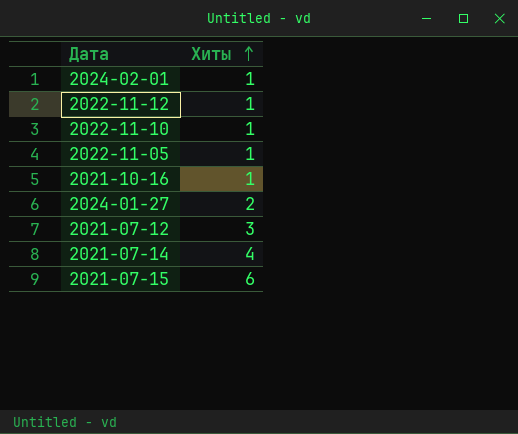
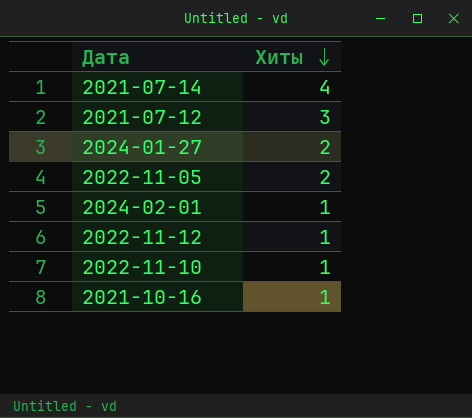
row order: Хиты ascending -> Хиты descending
row 2021-07-15: 6 -> none
2022-11-05 | Хиты: 1 -> 2

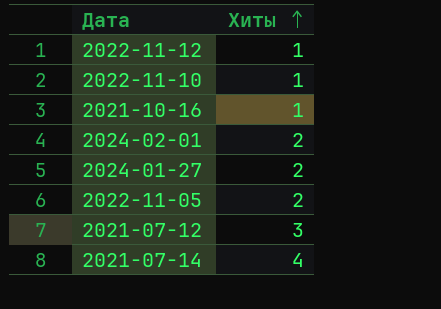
row order: Хиты descending -> Хиты ascending
2024-02-01 | Хиты: 1 -> 2

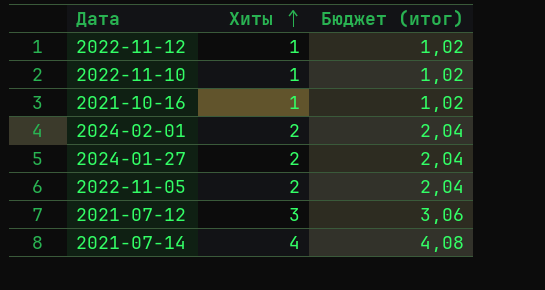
column Бюджет (итог) | formula: none -> [Хиты] * 1,02

